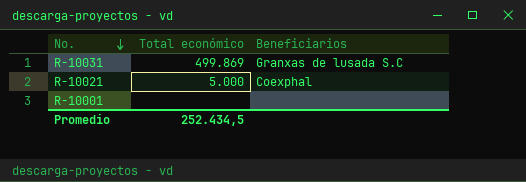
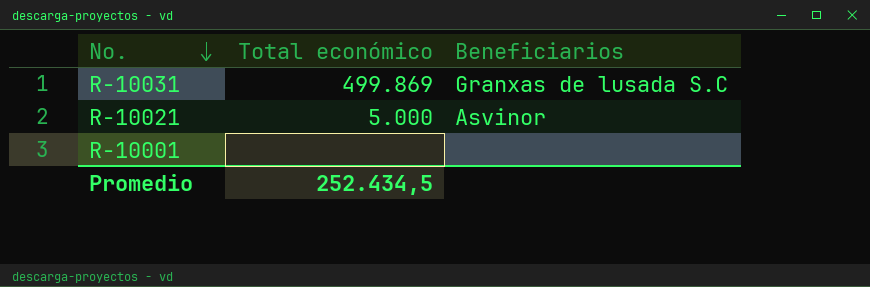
R-10021 | Beneficiarios: Coexphal -> Asvinor

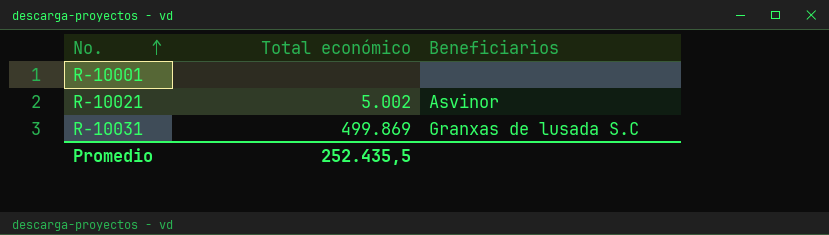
row order: No. descending -> No. ascending
R-10021 | Total económico: 5.000 -> 5.002
Promedio | Total económico: 252.434,5 -> 252.435,5

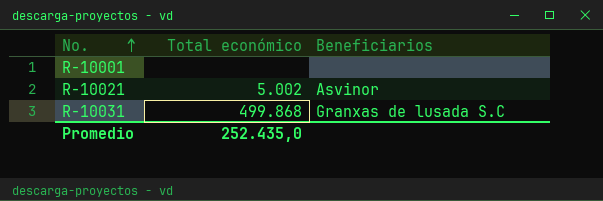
R-10031 | Total económico: 499.869 -> 499.868
Promedio | Total económico: 252.435,5 -> 252.435,0

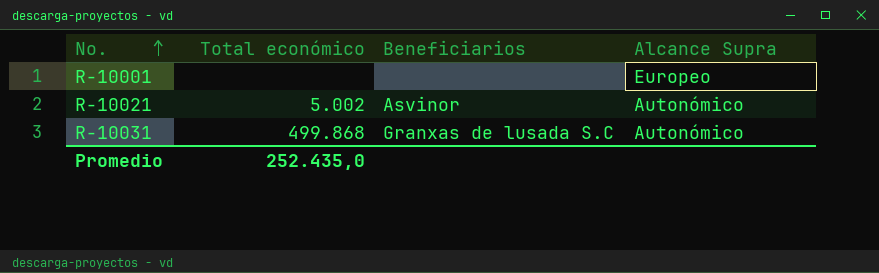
column Alcance Supra | position: none -> 4

